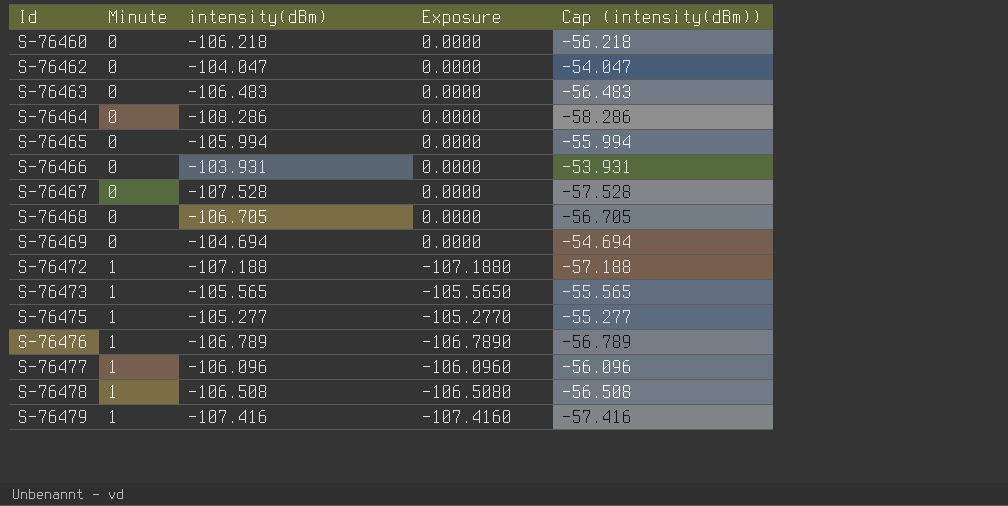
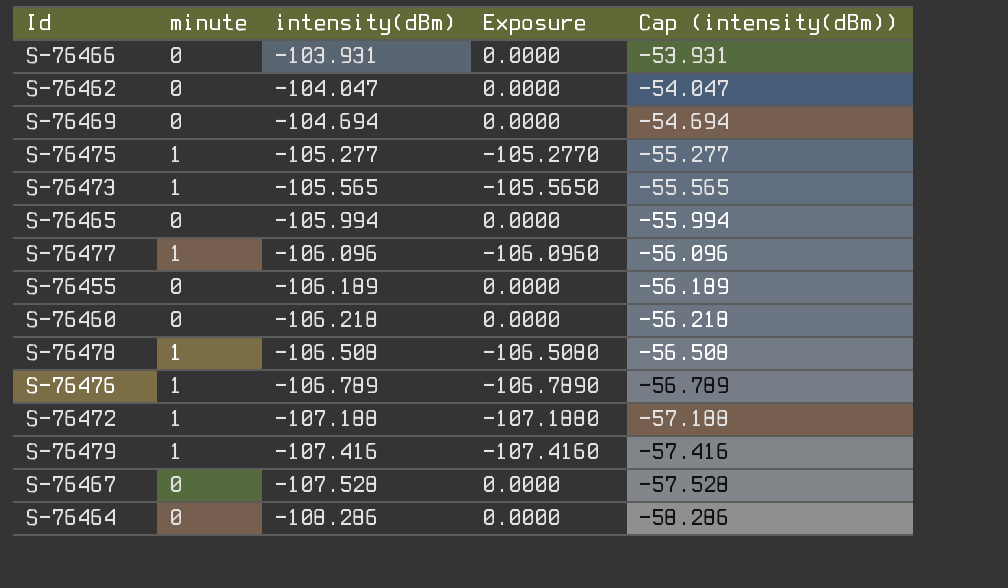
row order: Id ascending -> intensity(dBm) descending
column name: Minute -> minute
row S-76463: 0 | -106.483 | 0.0000 | -56.483 -> none
row S-76468: 0 | -106.705 | 0.0000 | -56.705 -> none
row S-76455: none -> 0 | -106.189 | 0.0000 | -56.189

